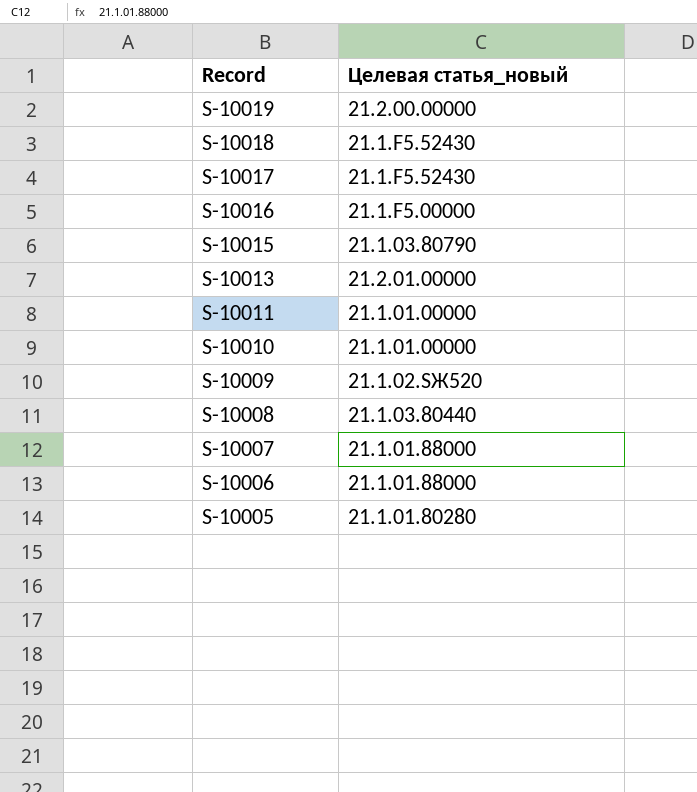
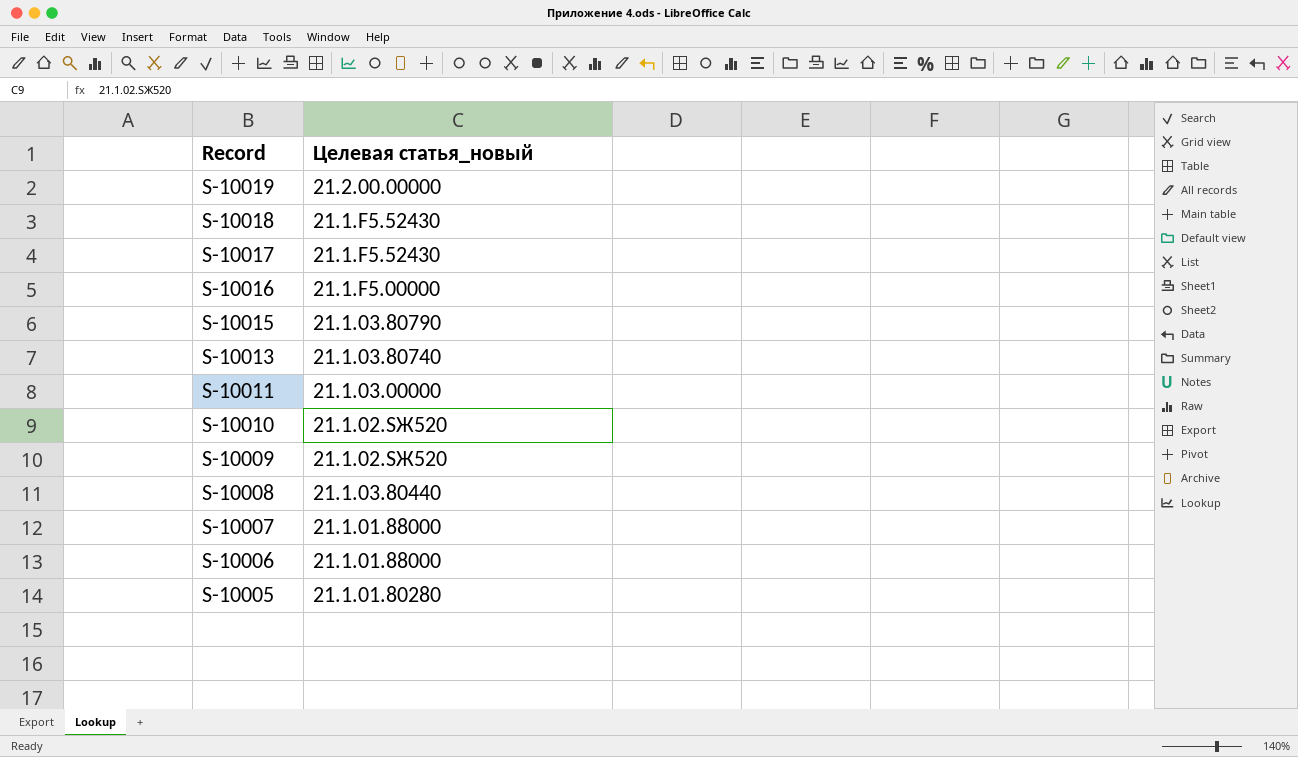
S-10013 | Целевая статья_новый: 21.2.01.00000 -> 21.1.03.80740
S-10011 | Целевая статья_новый: 21.1.01.00000 -> 21.1.03.00000
S-10010 | Целевая статья_новый: 21.1.01.00000 -> 21.1.02.SЖ520

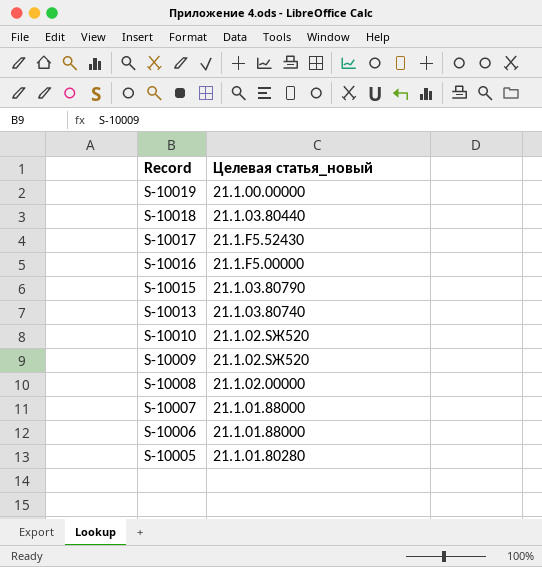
row S-10011: 21.1.03.00000 -> none
S-10019 | Целевая статья_новый: 21.2.00.00000 -> 21.1.00.00000
S-10018 | Целевая статья_новый: 21.1.F5.52430 -> 21.1.03.80440
S-10008 | Целевая статья_новый: 21.1.03.80440 -> 21.1.02.00000

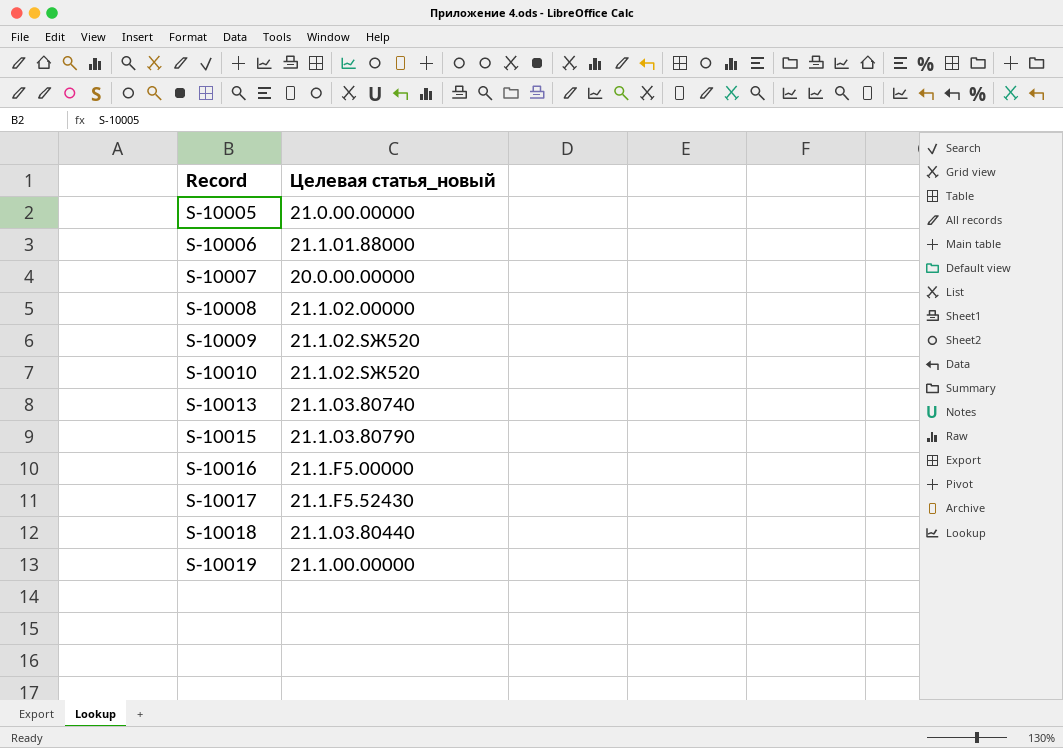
row order: Record descending -> Record ascending
S-10005 | Целевая статья_новый: 21.1.01.80280 -> 21.0.00.00000
S-10007 | Целевая статья_новый: 21.1.01.88000 -> 20.0.00.00000

